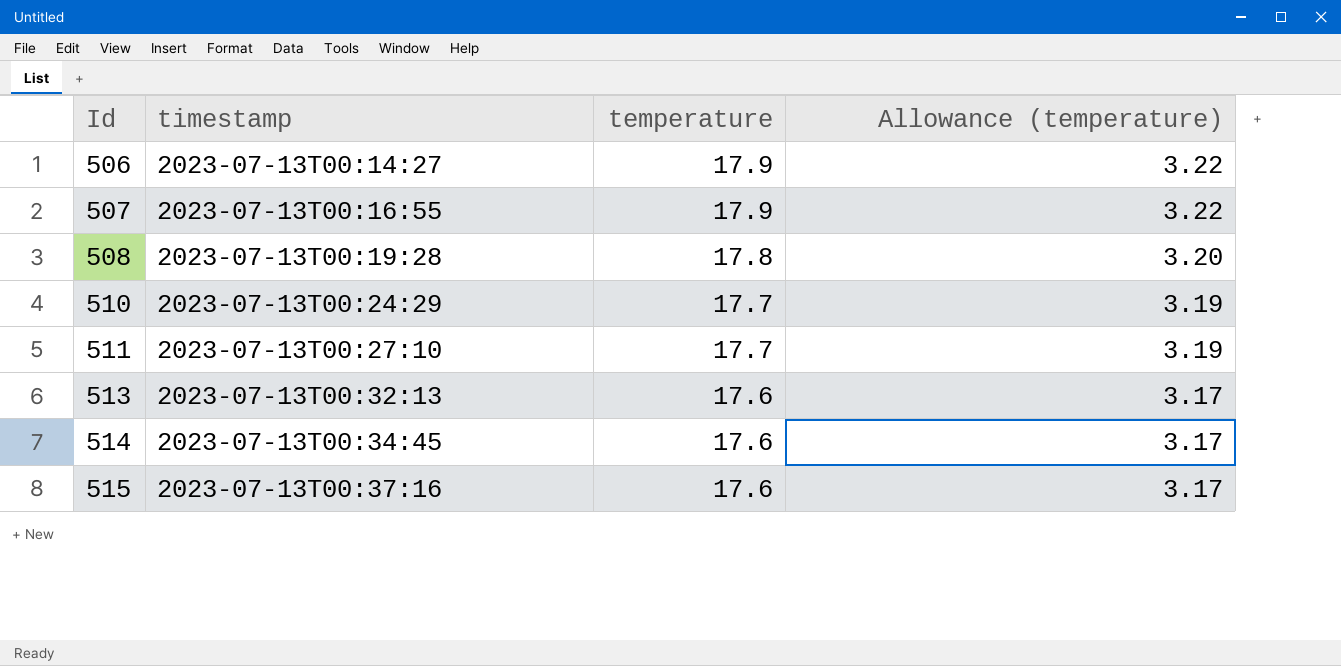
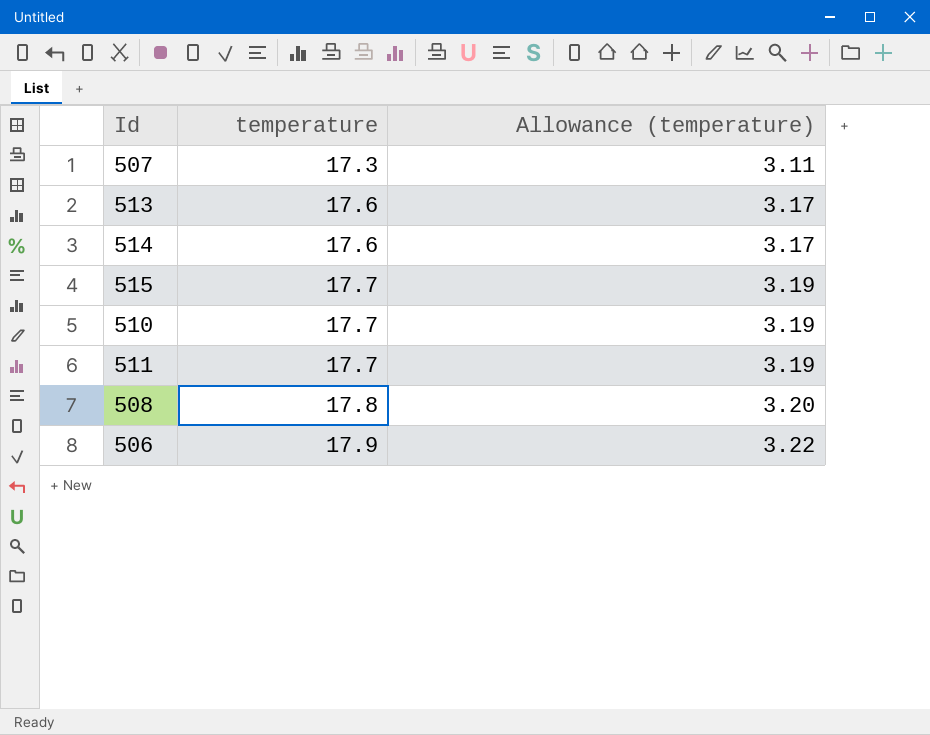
row order: Id ascending -> temperature ascending
column timestamp | position: 2 -> none
507 | temperature: 17.9 -> 17.3
507 | Allowance (temperature): 3.22 -> 3.11
515 | temperature: 17.6 -> 17.7
515 | Allowance (temperature): 3.17 -> 3.19

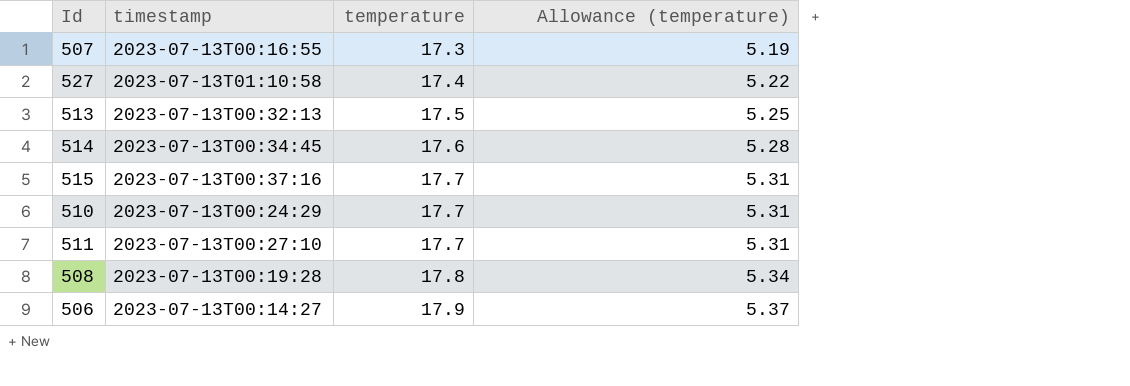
column timestamp | position: none -> 2
column Allowance (temperature) | formula: [temperature] * 0.18 -> [temperature] * 0.3
row 527: none -> 2023-07-13T01:10:58 | 17.4 | 5.22
513 | temperature: 17.6 -> 17.5

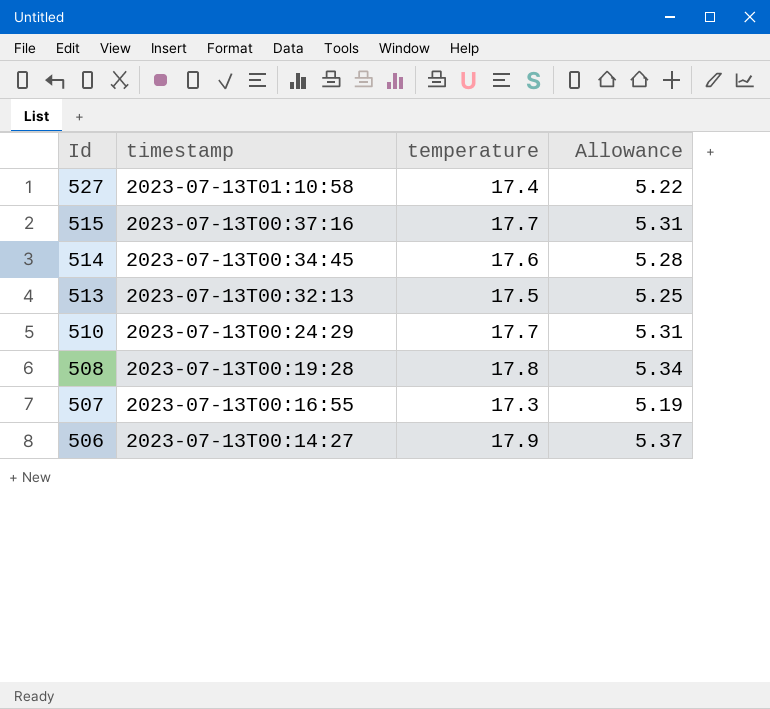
row order: temperature ascending -> Id descending
column name: Allowance (temperature) -> Allowance
row 511: 2023-07-13T00:27:10 | 17.7 | 5.31 -> none

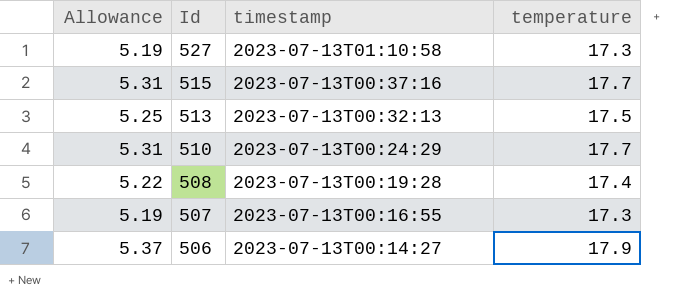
column Allowance | position: 4 -> 1
row 514: 2023-07-13T00:34:45 | 17.6 | 5.28 -> none
527 | Allowance: 5.22 -> 5.19
527 | temperature: 17.4 -> 17.3
508 | Allowance: 5.34 -> 5.22
508 | temperature: 17.8 -> 17.4

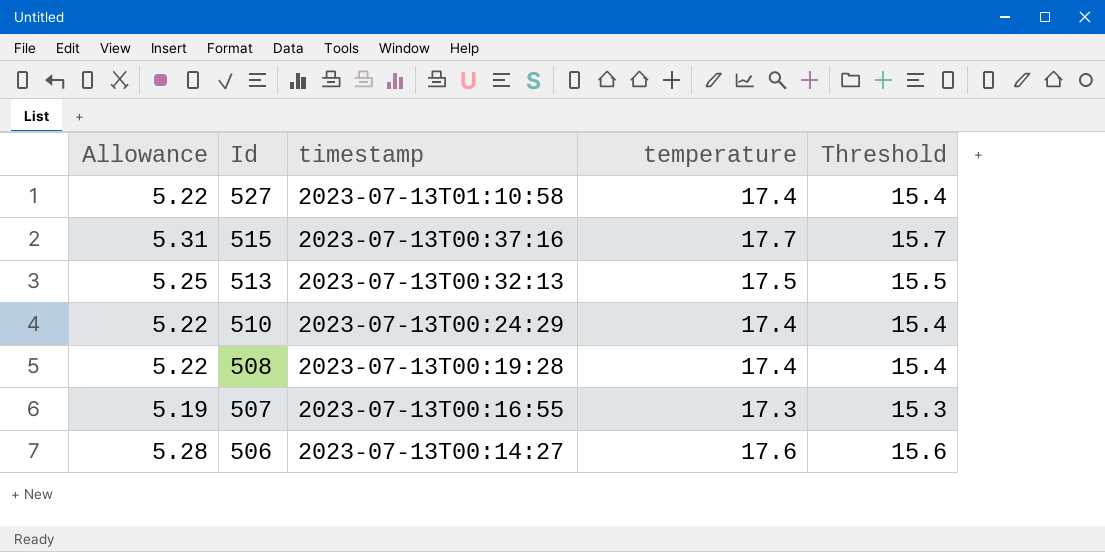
column Threshold | formula: none -> [temperature] - 2
527 | Allowance: 5.19 -> 5.22
527 | temperature: 17.3 -> 17.4
510 | Allowance: 5.31 -> 5.22
510 | temperature: 17.7 -> 17.4
506 | Allowance: 5.37 -> 5.28
506 | temperature: 17.9 -> 17.6

